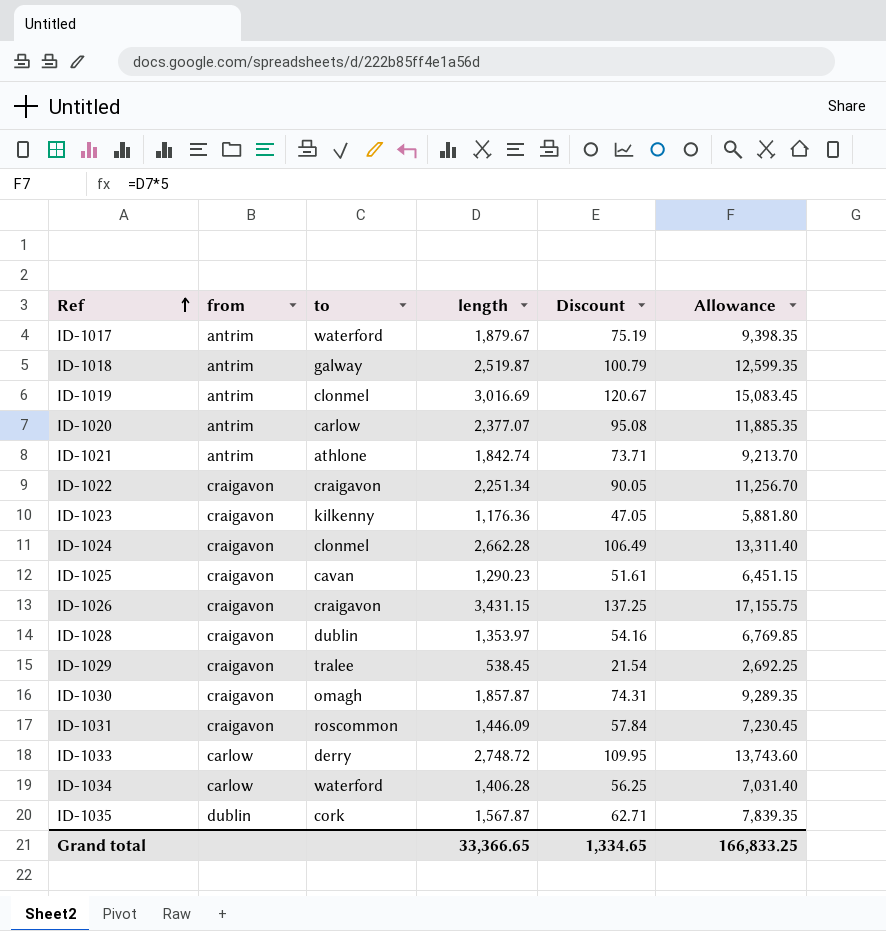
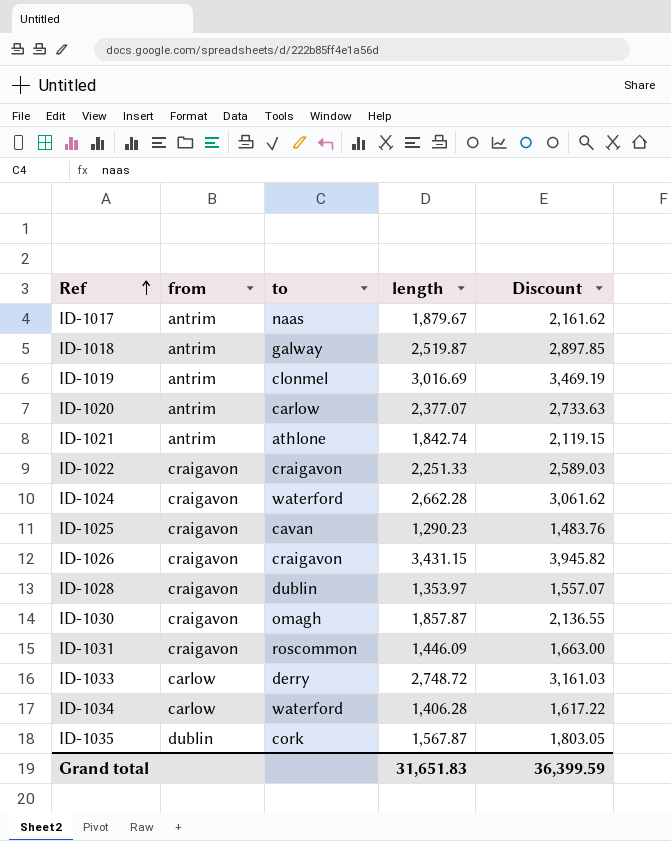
column Allowance | formula: [length] * 5 -> none
column Discount | formula: [length] * 0.04 -> [length] * 1.15
row ID-1023: craigavon | kilkenny | 1,176.36 | 47.05 | 5,881.80 -> none
row ID-1029: craigavon | tralee | 538.45 | 21.54 | 2,692.25 -> none
ID-1017 | to: waterford -> naas
ID-1022 | length: 2,251.34 -> 2,251.33
ID-1024 | to: clonmel -> waterford
Grand total | length: 33,366.65 -> 31,651.83
Grand total | Discount: 1,334.65 -> 36,399.59

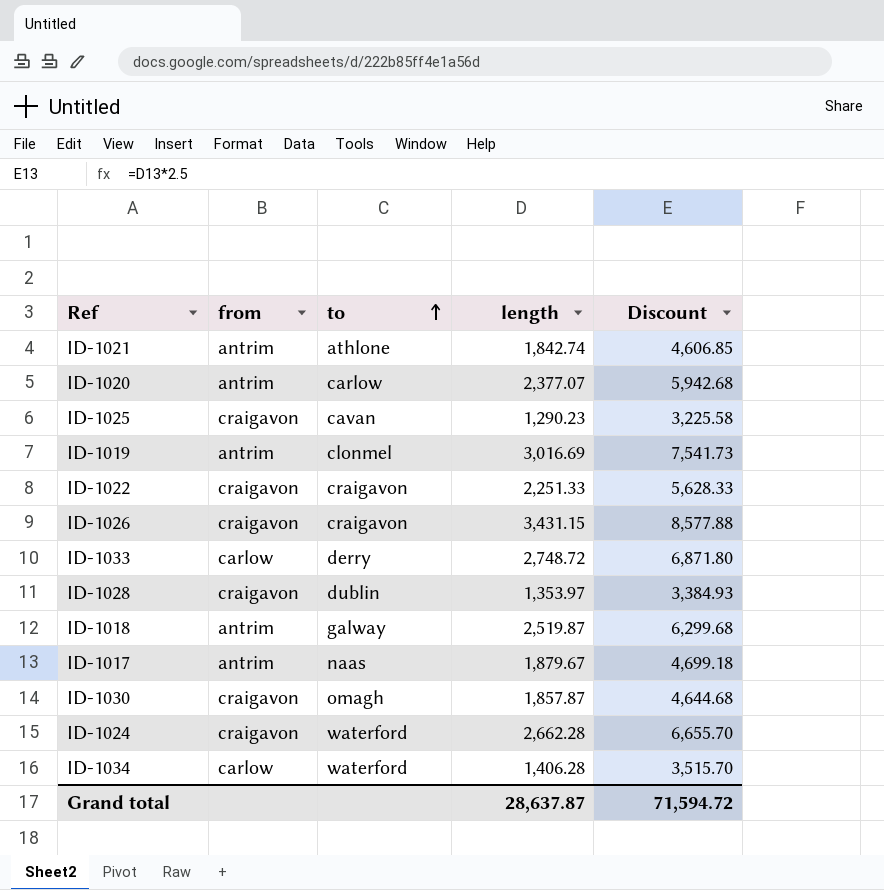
row order: Ref ascending -> to ascending
column Discount | formula: [length] * 1.15 -> [length] * 2.5
row ID-1031: craigavon | roscommon | 1,446.09 | 1,663.00 -> none
row ID-1035: dublin | cork | 1,567.87 | 1,803.05 -> none
Grand total | length: 31,651.83 -> 28,637.87
Grand total | Discount: 36,399.59 -> 71,594.72

